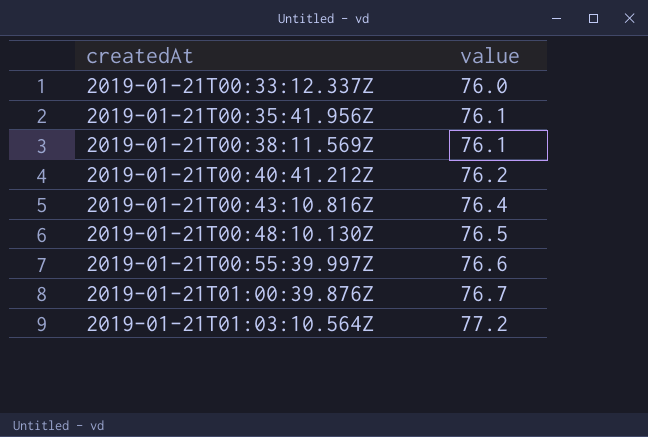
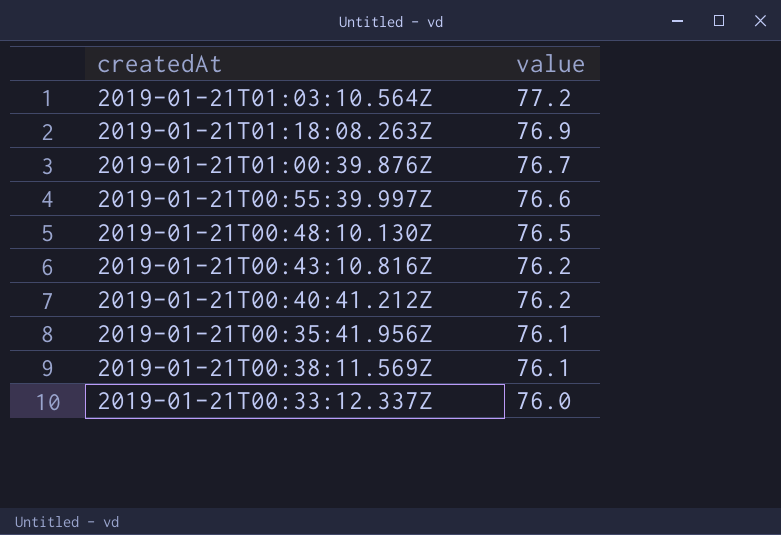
row order: createdAt ascending -> value descending
row 2019-01-21T01:18:08.263Z: none -> 76.9
2019-01-21T00:43:10.816Z | value: 76.4 -> 76.2

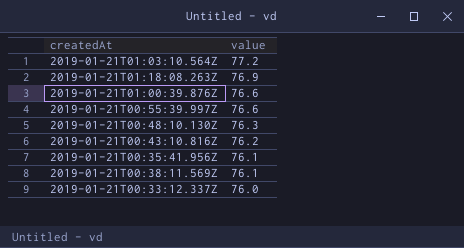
row 2019-01-21T00:40:41.212Z: 76.2 -> none
2019-01-21T01:00:39.876Z | value: 76.7 -> 76.6
2019-01-21T00:48:10.130Z | value: 76.5 -> 76.3

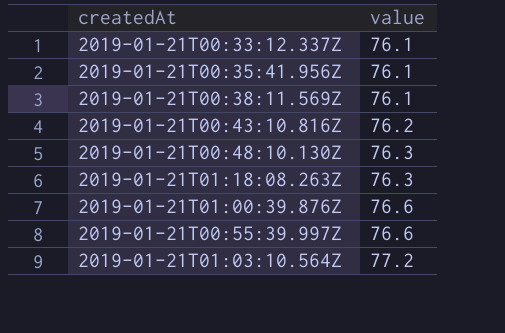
row order: value descending -> value ascending
2019-01-21T00:33:12.337Z | value: 76.0 -> 76.1
2019-01-21T01:18:08.263Z | value: 76.9 -> 76.3

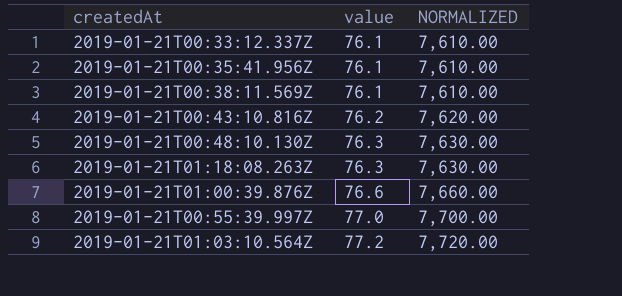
column NORMALIZED | formula: none -> [value] * 100
2019-01-21T00:55:39.997Z | value: 76.6 -> 77.0

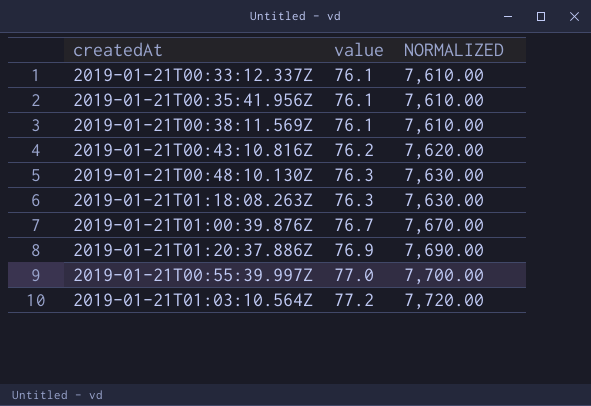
2019-01-21T01:00:39.876Z | value: 76.6 -> 76.7
2019-01-21T01:00:39.876Z | NORMALIZED: 7,660.00 -> 7,670.00
row 2019-01-21T01:20:37.886Z: none -> 76.9 | 7,690.00

